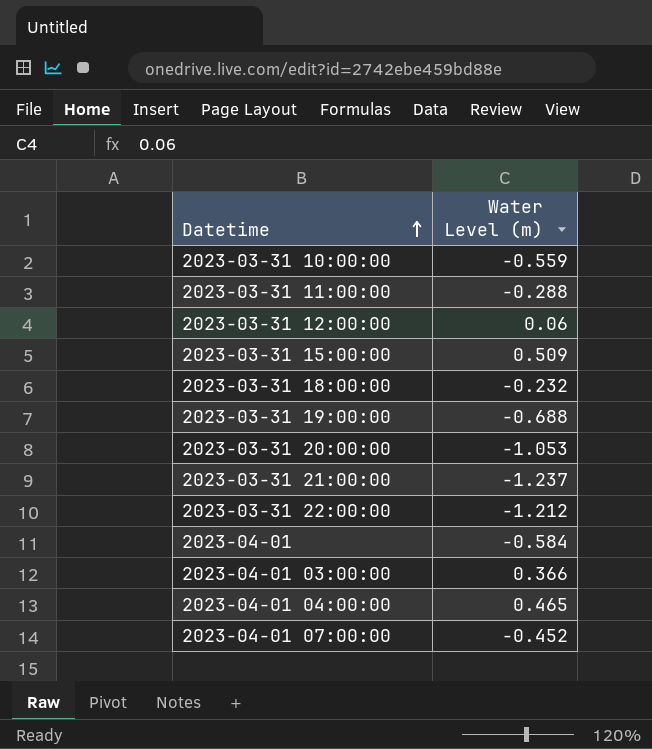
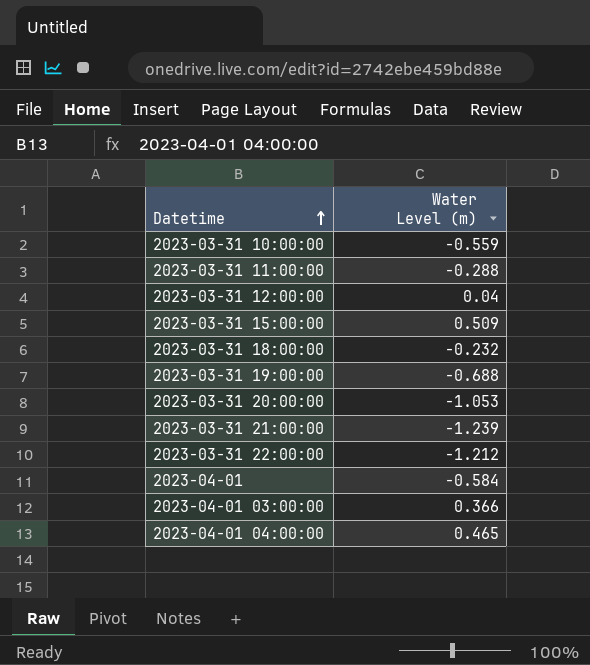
row 2023-04-01 07:00:00: -0.452 -> none
2023-03-31 12:00:00 | Water Level (m): 0.06 -> 0.04
2023-03-31 21:00:00 | Water Level (m): -1.237 -> -1.239

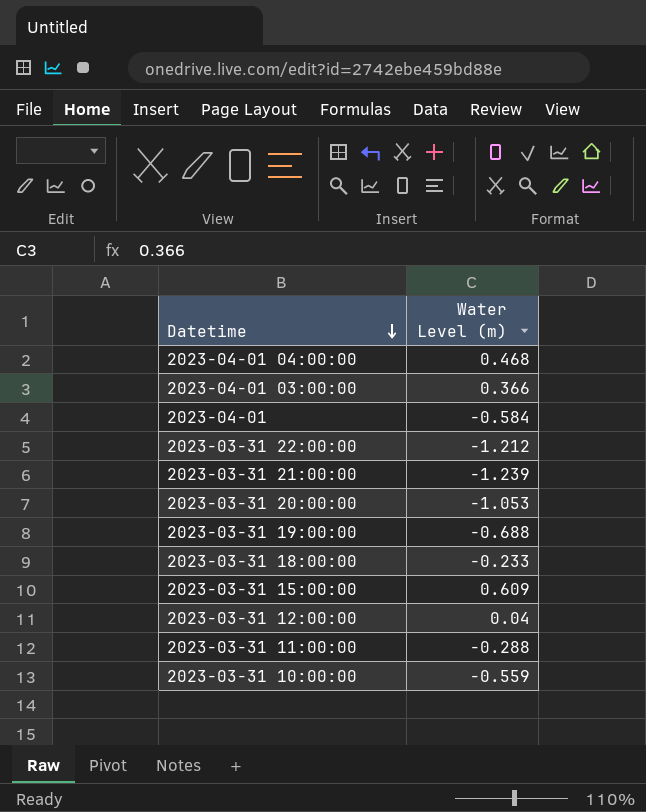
row order: Datetime ascending -> Datetime descending
2023-04-01 04:00:00 | Water Level (m): 0.465 -> 0.468
2023-03-31 18:00:00 | Water Level (m): -0.232 -> -0.233
2023-03-31 15:00:00 | Water Level (m): 0.509 -> 0.609

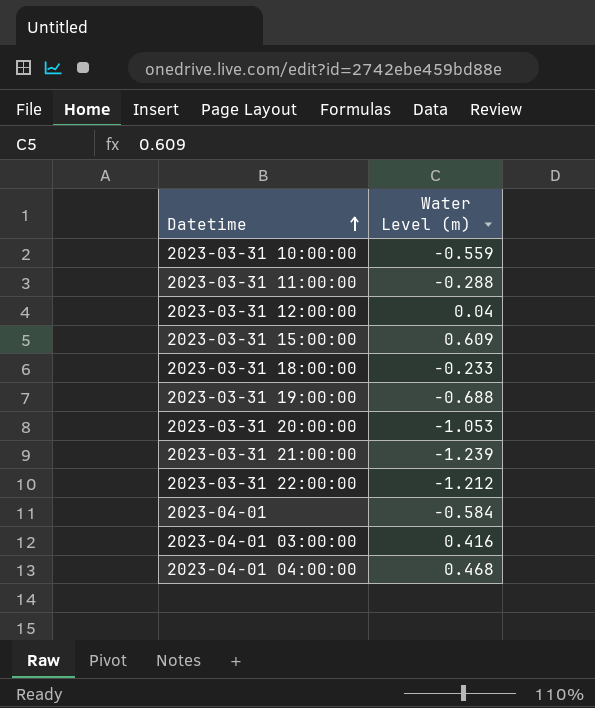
row order: Datetime descending -> Datetime ascending
2023-04-01 03:00:00 | Water Level (m): 0.366 -> 0.416

